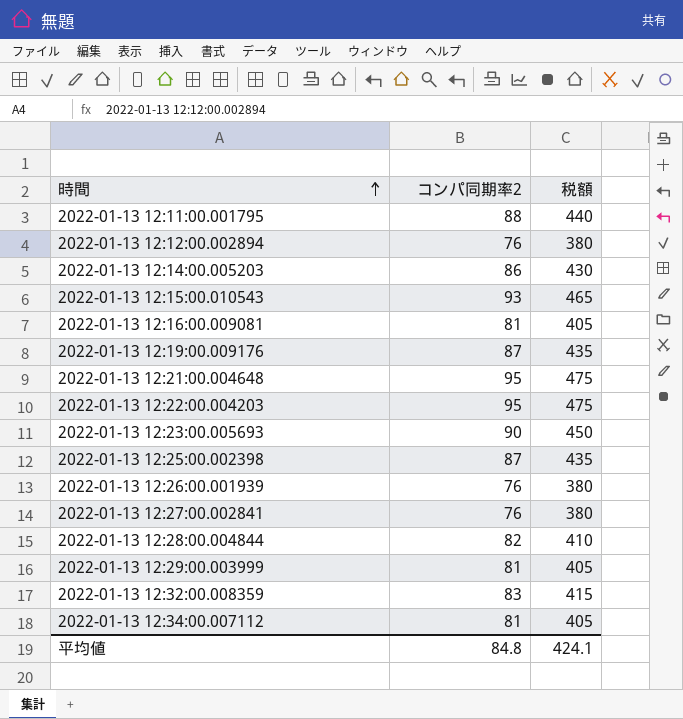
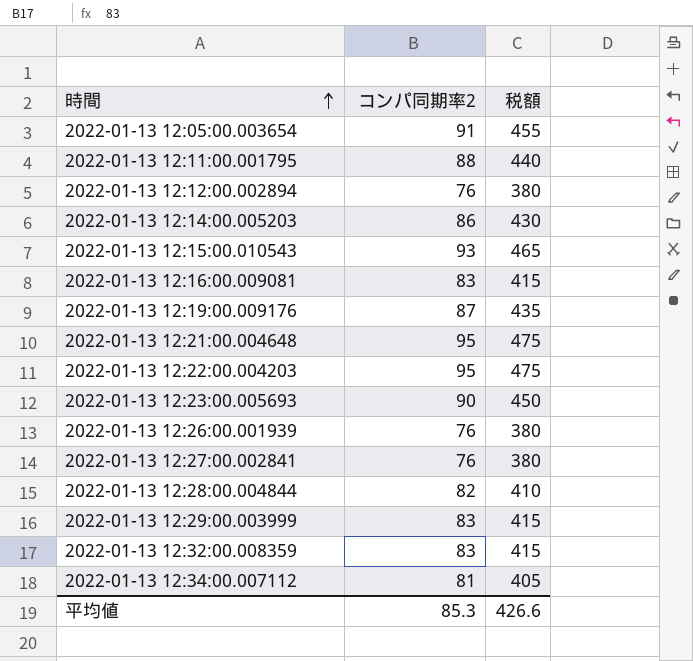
row 2022-01-13 12:25:00.002398: 87 | 435 -> none
row 2022-01-13 12:05:00.003654: none -> 91 | 455
2022-01-13 12:16:00.009081 | コンパ同期率2: 81 -> 83
2022-01-13 12:16:00.009081 | 税額: 405 -> 415
2022-01-13 12:29:00.003999 | コンパ同期率2: 81 -> 83
2022-01-13 12:29:00.003999 | 税額: 405 -> 415
平均値 | コンパ同期率2: 84.8 -> 85.3
平均値 | 税額: 424.1 -> 426.6

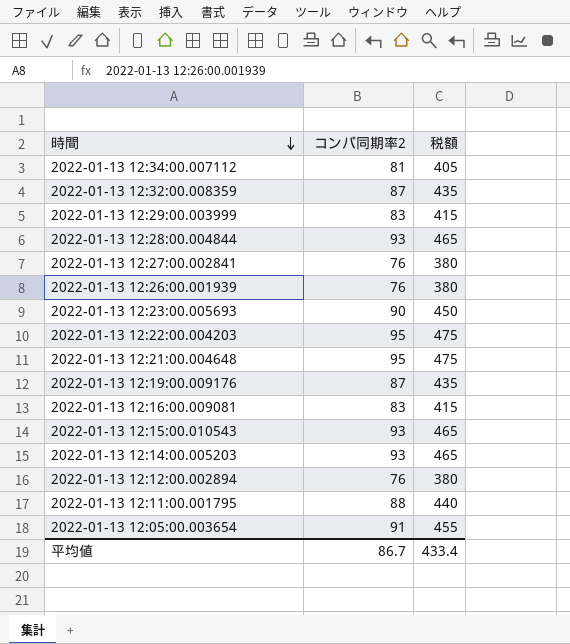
row order: 時間 ascending -> 時間 descending
2022-01-13 12:32:00.008359 | コンパ同期率2: 83 -> 87
2022-01-13 12:32:00.008359 | 税額: 415 -> 435
2022-01-13 12:28:00.004844 | コンパ同期率2: 82 -> 93
2022-01-13 12:28:00.004844 | 税額: 410 -> 465
2022-01-13 12:14:00.005203 | コンパ同期率2: 86 -> 93
2022-01-13 12:14:00.005203 | 税額: 430 -> 465
平均値 | コンパ同期率2: 85.3 -> 86.7
平均値 | 税額: 426.6 -> 433.4

